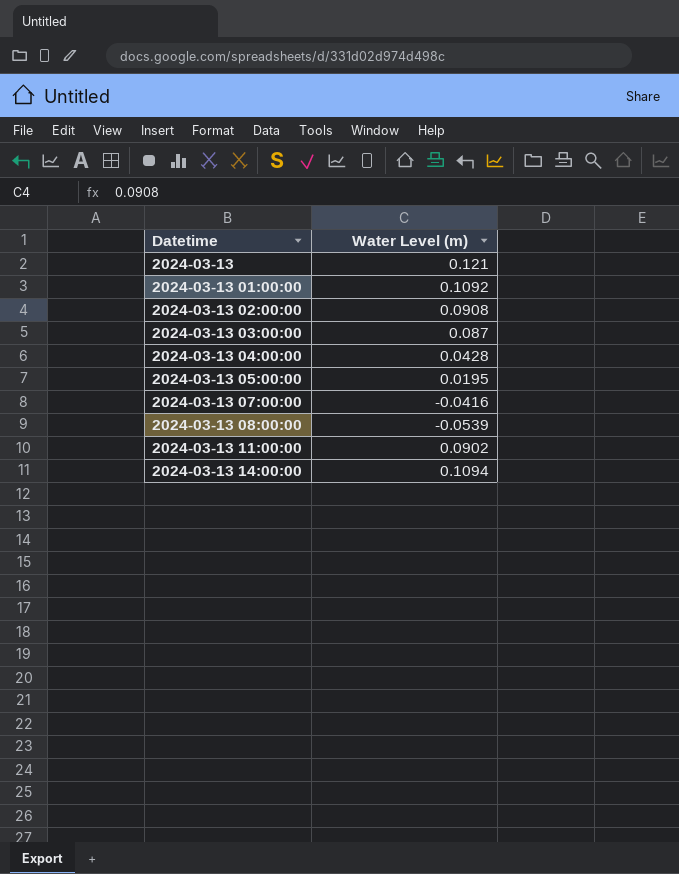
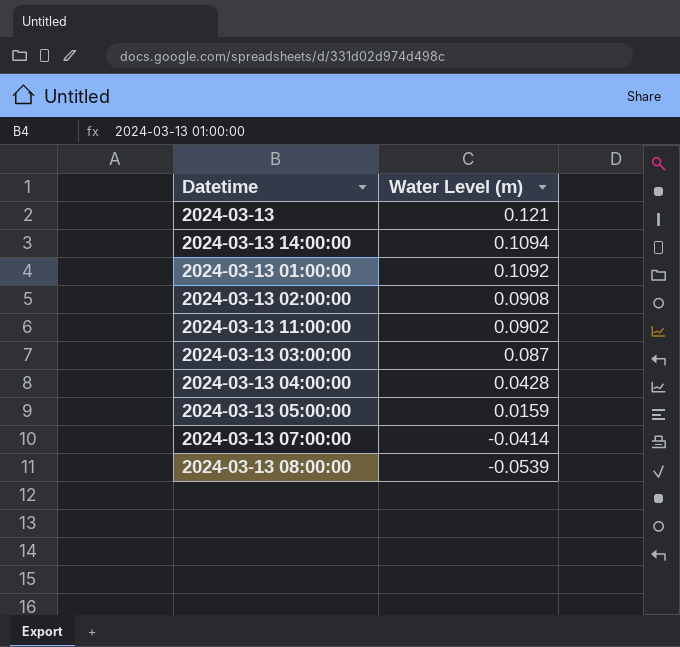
row order: Datetime ascending -> Water Level (m) descending
2024-03-13 05:00:00 | Water Level (m): 0.0195 -> 0.0159
2024-03-13 07:00:00 | Water Level (m): -0.0416 -> -0.0414

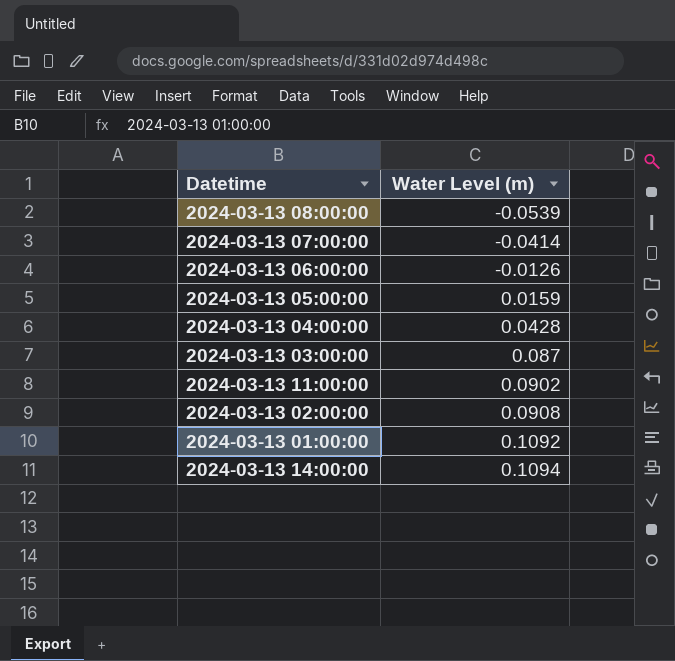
row order: Water Level (m) descending -> Water Level (m) ascending
row 2024-03-13: 0.121 -> none
row 2024-03-13 06:00:00: none -> -0.0126

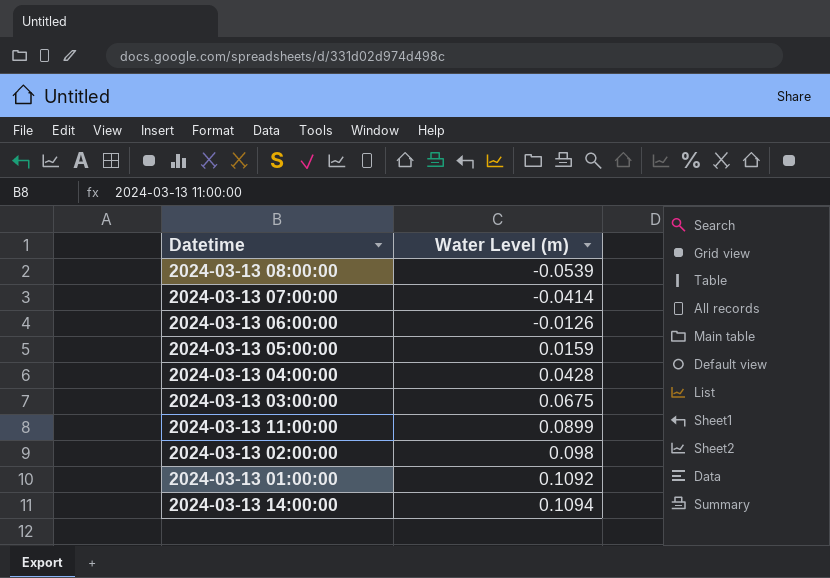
2024-03-13 03:00:00 | Water Level (m): 0.087 -> 0.0675
2024-03-13 11:00:00 | Water Level (m): 0.0902 -> 0.0899
2024-03-13 02:00:00 | Water Level (m): 0.0908 -> 0.098

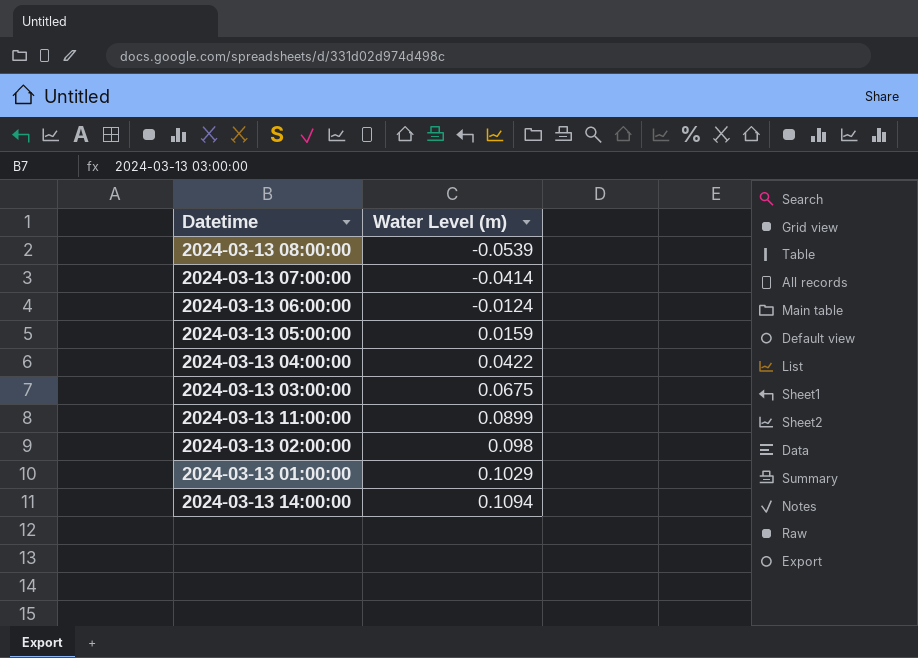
2024-03-13 06:00:00 | Water Level (m): -0.0126 -> -0.0124
2024-03-13 04:00:00 | Water Level (m): 0.0428 -> 0.0422
2024-03-13 01:00:00 | Water Level (m): 0.1092 -> 0.1029

